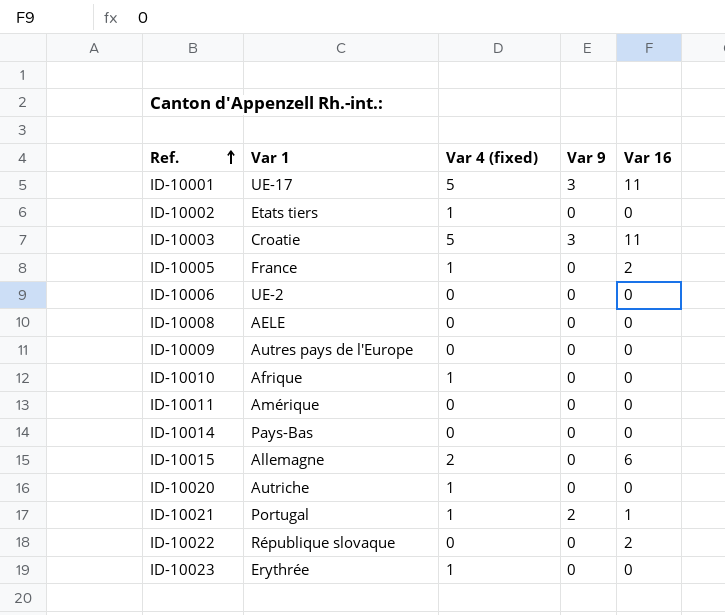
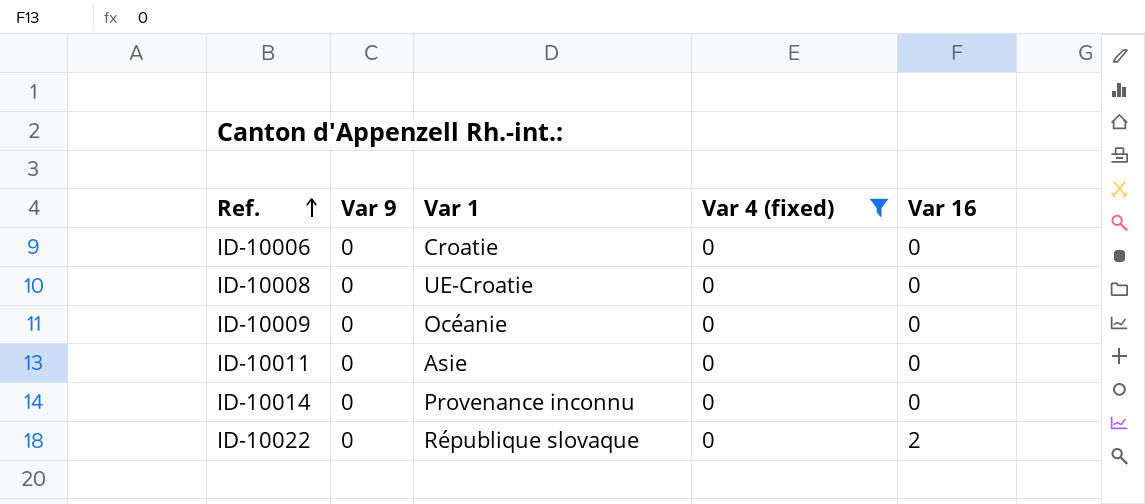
filter: none -> Var 4 (fixed) = 0
column Var 9 | position: 4 -> 2
ID-10006 | Var 1: UE-2 -> Croatie
ID-10008 | Var 1: AELE -> UE-Croatie
ID-10009 | Var 1: Autres pays de l'Europe -> Océanie
ID-10011 | Var 1: Amérique -> Asie
ID-10014 | Var 1: Pays-Bas -> Provenance inconnu

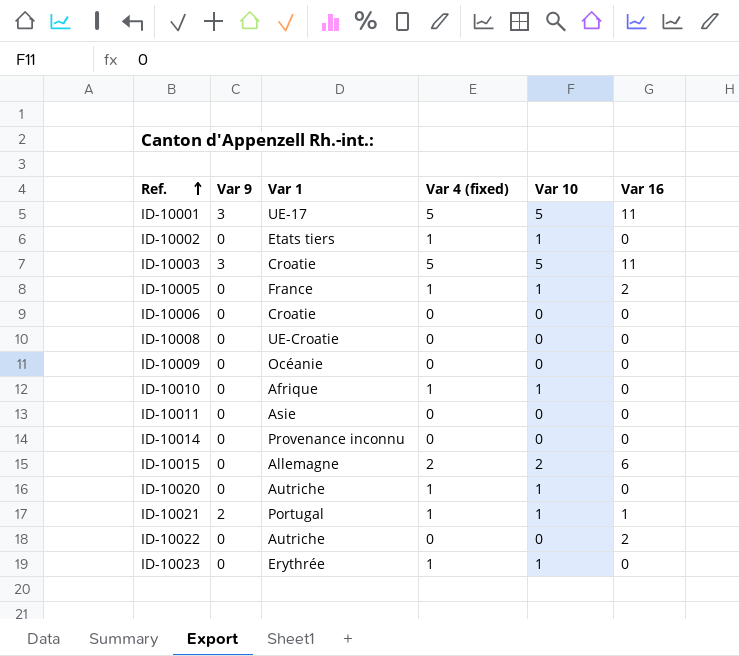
filter: Var 4 (fixed) = 0 -> none
column Var 10 | position: none -> 5
ID-10022 | Var 1: République slovaque -> Autriche

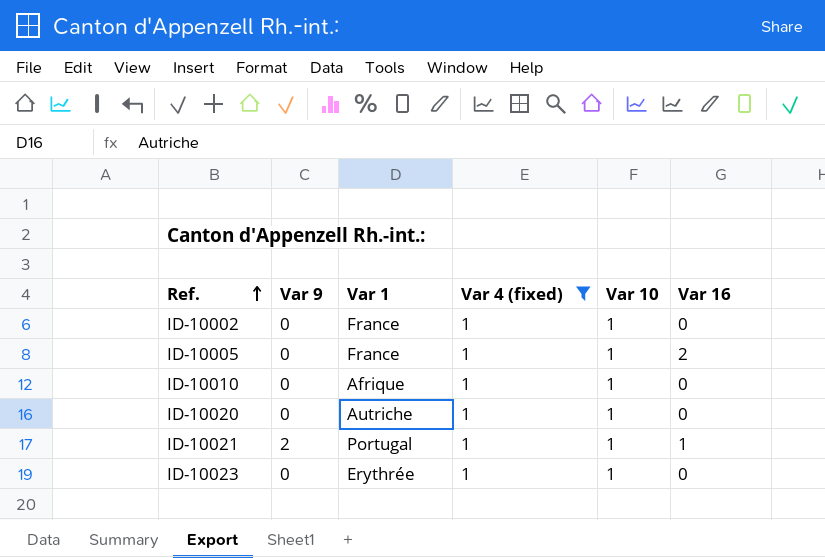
filter: none -> Var 4 (fixed) = 1
ID-10002 | Var 1: Etats tiers -> France

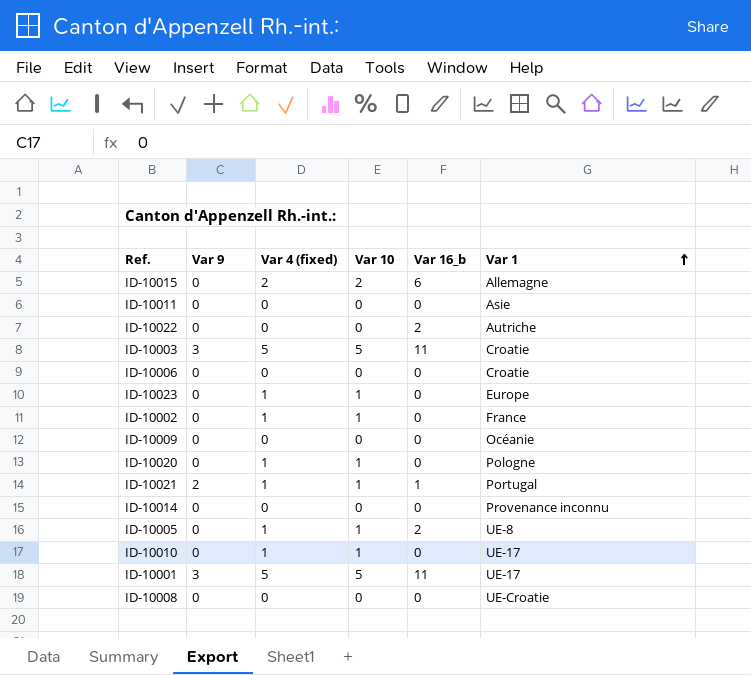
filter: Var 4 (fixed) = 1 -> none
row order: Ref. ascending -> Var 1 ascending
column name: Var 16 -> Var 16_b
column Var 1 | position: 3 -> 6
ID-10023 | Var 1: Erythrée -> Europe
ID-10020 | Var 1: Autriche -> Pologne
ID-10005 | Var 1: France -> UE-8
ID-10010 | Var 1: Afrique -> UE-17

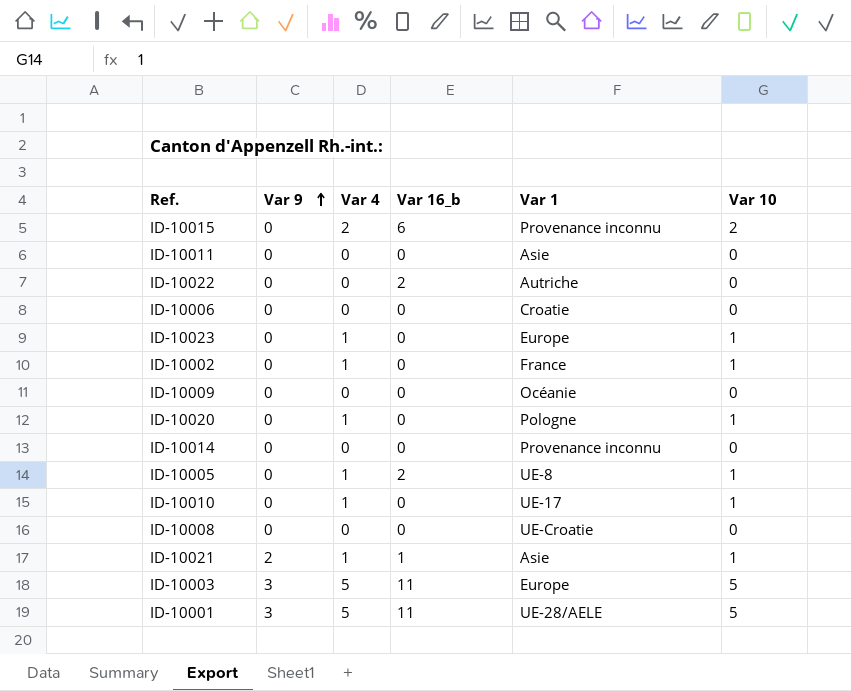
row order: Var 1 ascending -> Var 9 ascending
column name: Var 4 (fixed) -> Var 4
column Var 10 | position: 4 -> 6
ID-10015 | Var 1: Allemagne -> Provenance inconnu
ID-10021 | Var 1: Portugal -> Asie
ID-10003 | Var 1: Croatie -> Europe
ID-10001 | Var 1: UE-17 -> UE-28/AELE

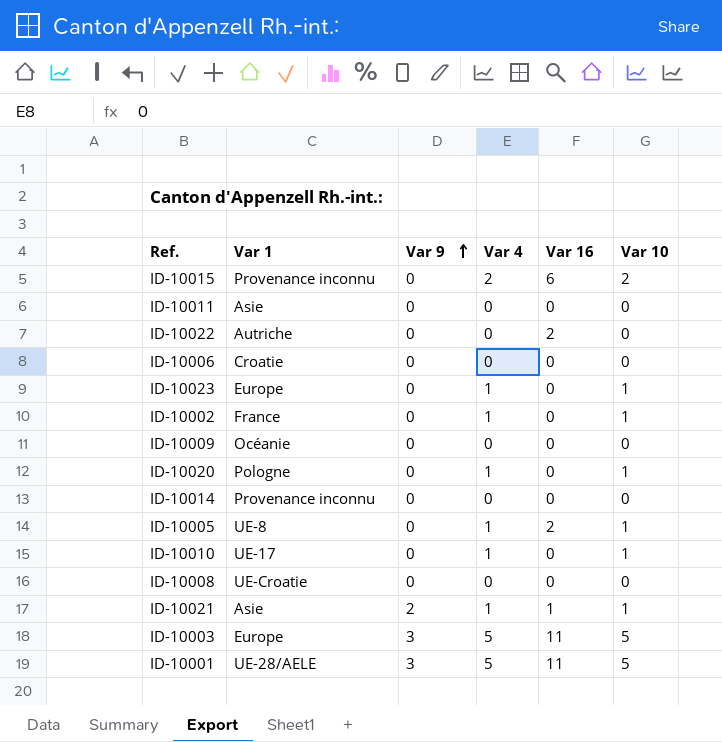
column Var 1 | position: 5 -> 2
column name: Var 16_b -> Var 16

